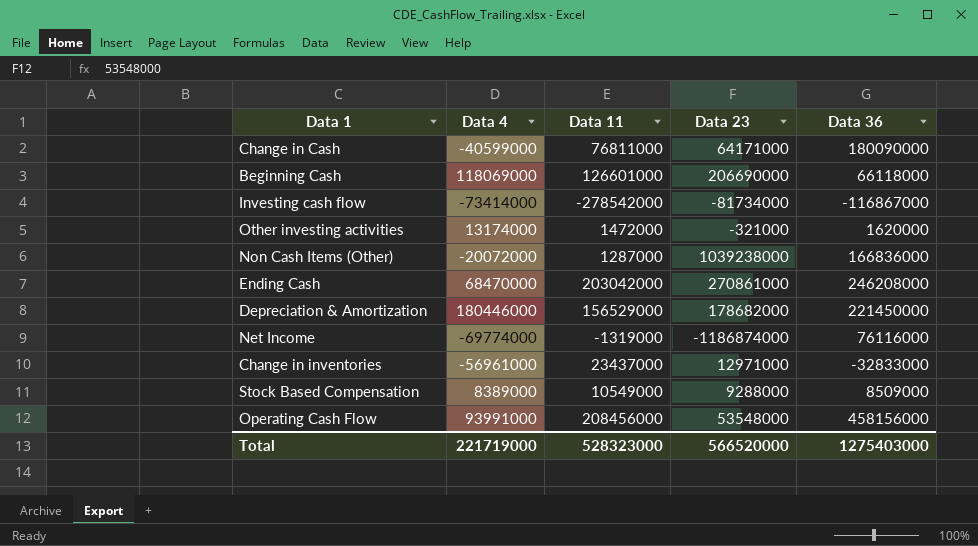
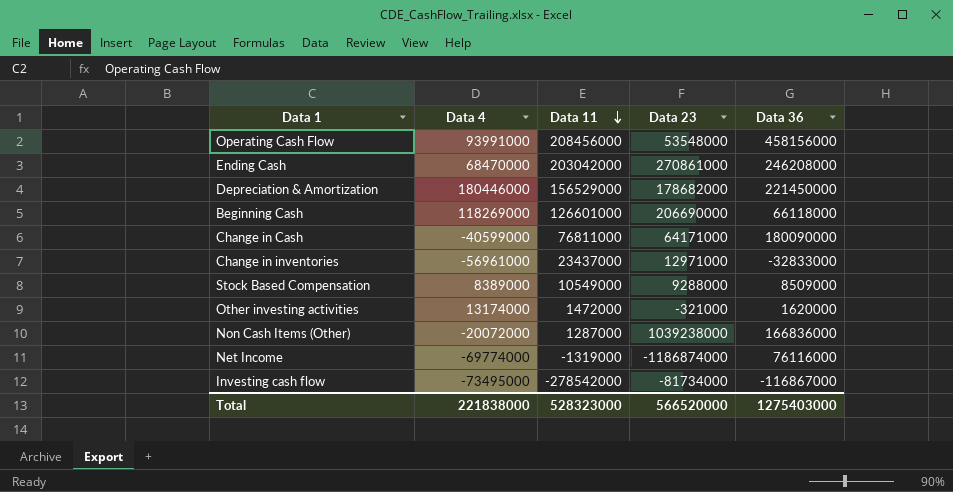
row order: none -> Data 11 descending
Beginning Cash | Data 4: 118069000 -> 118269000
Investing cash flow | Data 4: -73414000 -> -73495000
Total | Data 4: 221719000 -> 221838000

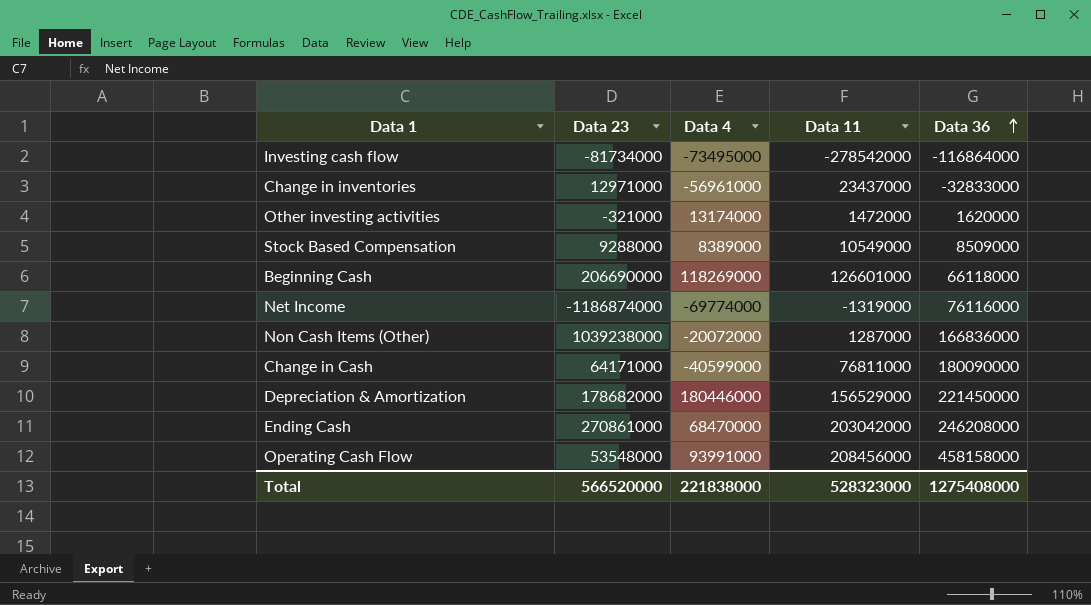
row order: Data 11 descending -> Data 36 ascending
column Data 23 | position: 4 -> 2
Investing cash flow | Data 36: -116867000 -> -116864000
Operating Cash Flow | Data 36: 458156000 -> 458158000
Total | Data 36: 1275403000 -> 1275408000

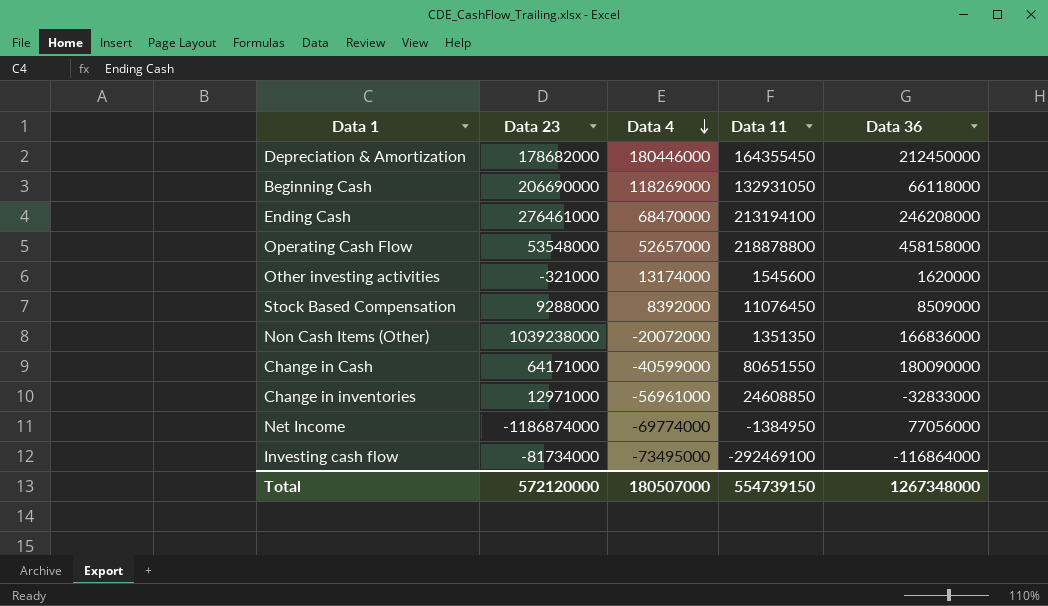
row order: Data 36 ascending -> Data 4 descending
Depreciation & Amortization | Data 11: 156529000 -> 164355450
Depreciation & Amortization | Data 36: 221450000 -> 212450000
Beginning Cash | Data 11: 126601000 -> 132931050
Ending Cash | Data 23: 270861000 -> 276461000
Ending Cash | Data 11: 203042000 -> 213194100
Operating Cash Flow | Data 4: 93991000 -> 52657000
Operating Cash Flow | Data 11: 208456000 -> 218878800
Other investing activities | Data 11: 1472000 -> 1545600
Stock Based Compensation | Data 4: 8389000 -> 8392000
Stock Based Compensation | Data 11: 10549000 -> 11076450
Non Cash Items (Other) | Data 11: 1287000 -> 1351350
Change in Cash | Data 11: 76811000 -> 80651550
Change in inventories | Data 11: 23437000 -> 24608850
Net Income | Data 11: -1319000 -> -1384950
Net Income | Data 36: 76116000 -> 77056000
Investing cash flow | Data 11: -278542000 -> -292469100
Total | Data 23: 566520000 -> 572120000
Total | Data 4: 221838000 -> 180507000
Total | Data 11: 528323000 -> 554739150
Total | Data 36: 1275408000 -> 1267348000

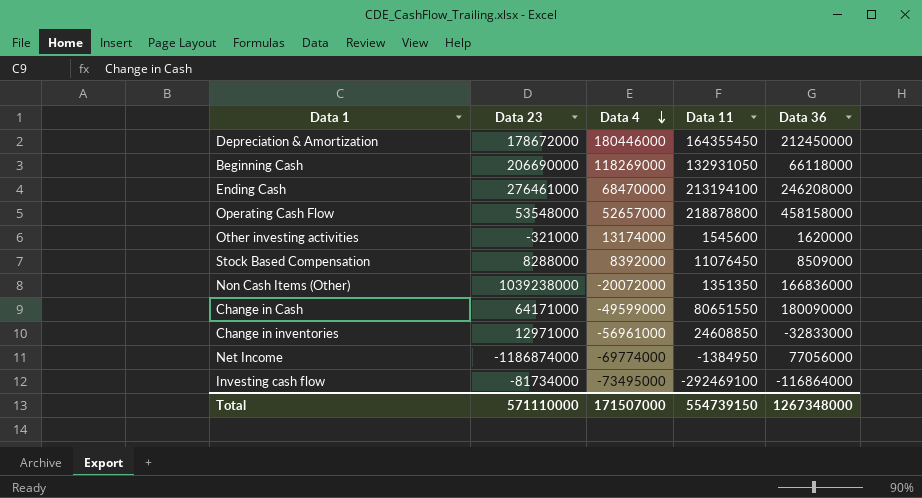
Depreciation & Amortization | Data 23: 178682000 -> 178672000
Stock Based Compensation | Data 23: 9288000 -> 8288000
Change in Cash | Data 4: -40599000 -> -49599000
Total | Data 23: 572120000 -> 571110000
Total | Data 4: 180507000 -> 171507000

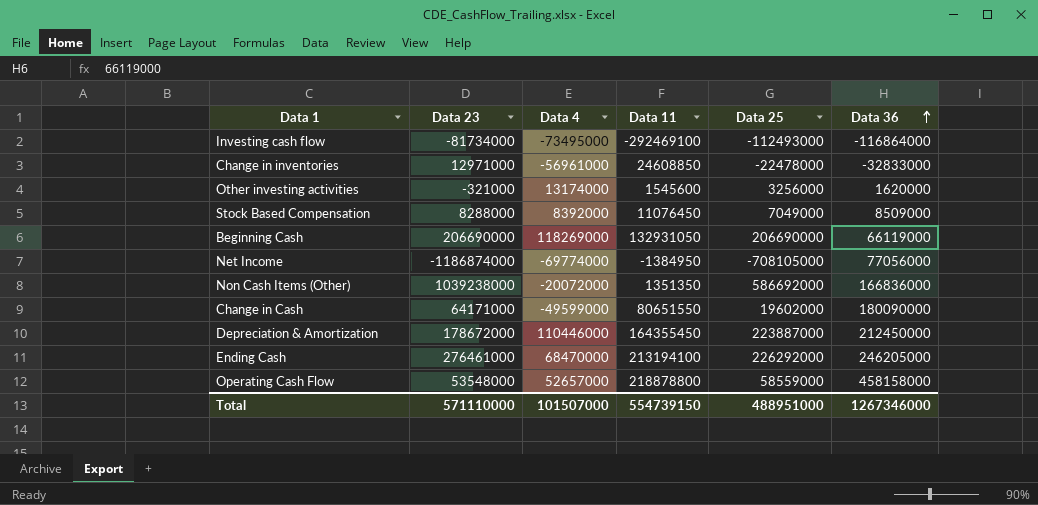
row order: Data 4 descending -> Data 36 ascending
column Data 25 | position: none -> 5
Beginning Cash | Data 36: 66118000 -> 66119000
Depreciation & Amortization | Data 4: 180446000 -> 110446000
Ending Cash | Data 36: 246208000 -> 246205000
Total | Data 4: 171507000 -> 101507000
Total | Data 36: 1267348000 -> 1267346000

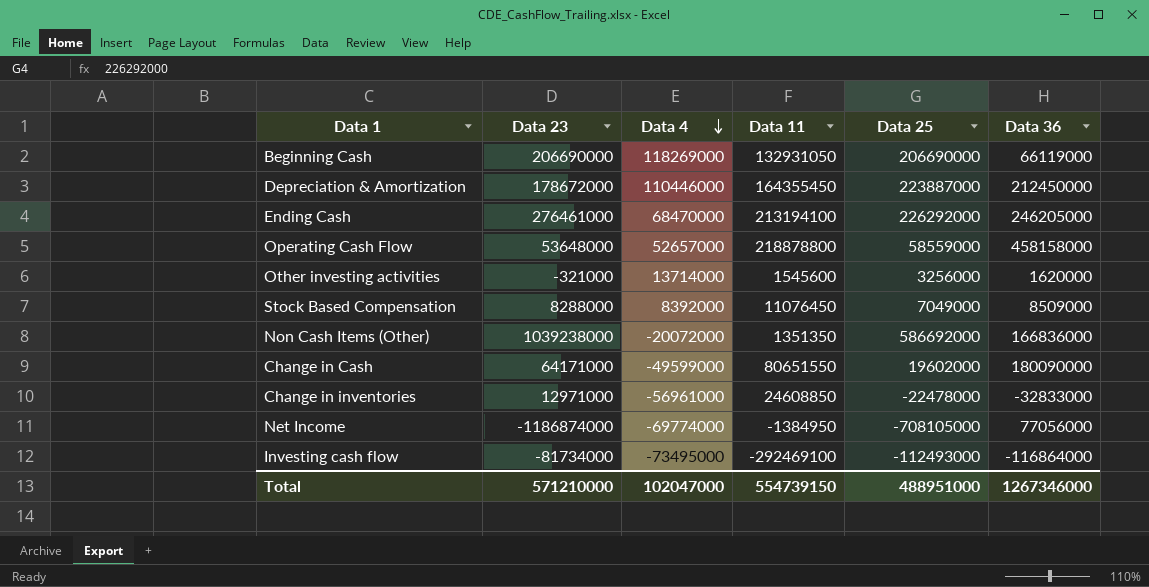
row order: Data 36 ascending -> Data 4 descending
Operating Cash Flow | Data 23: 53548000 -> 53648000
Other investing activities | Data 4: 13174000 -> 13714000
Total | Data 23: 571110000 -> 571210000
Total | Data 4: 101507000 -> 102047000

